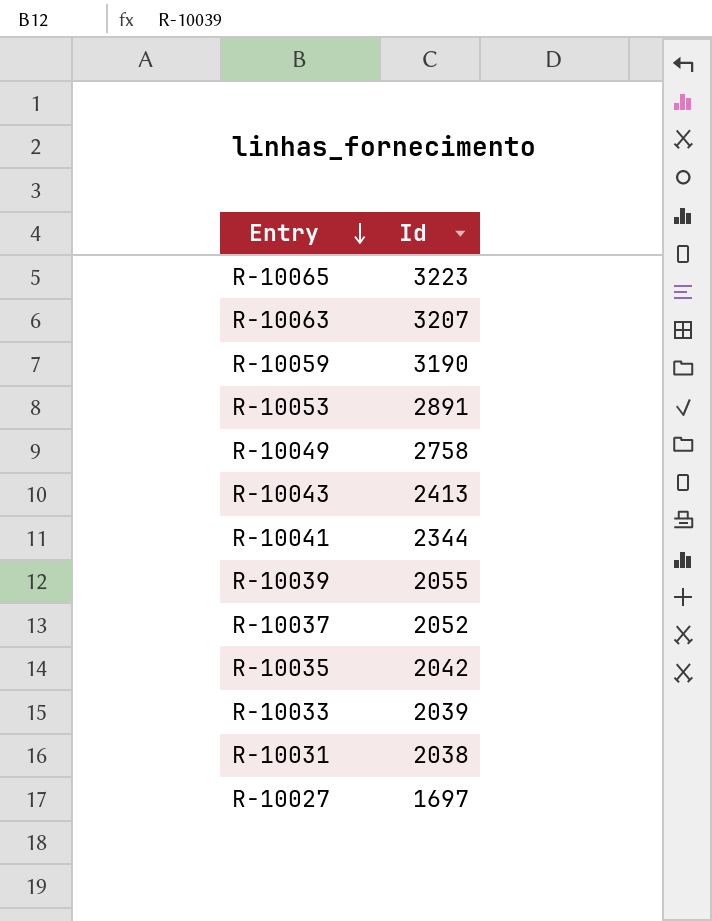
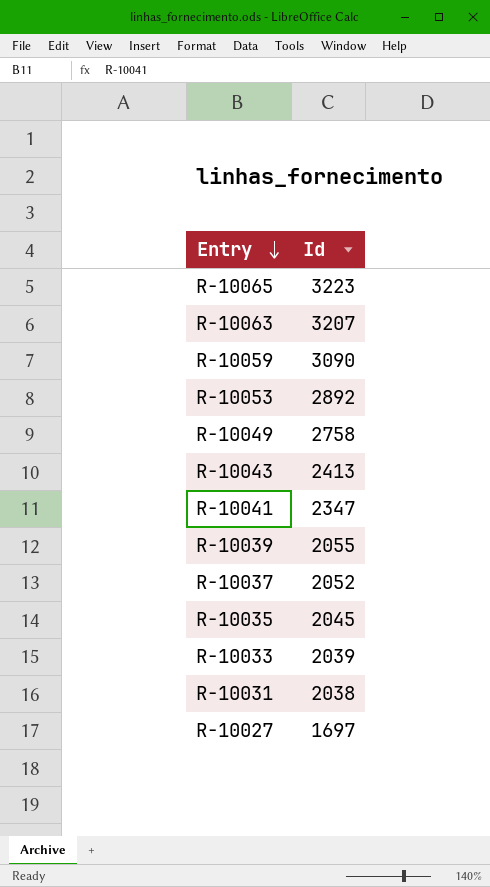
R-10059 | Id: 3190 -> 3090
R-10053 | Id: 2891 -> 2892
R-10041 | Id: 2344 -> 2347
R-10035 | Id: 2042 -> 2045

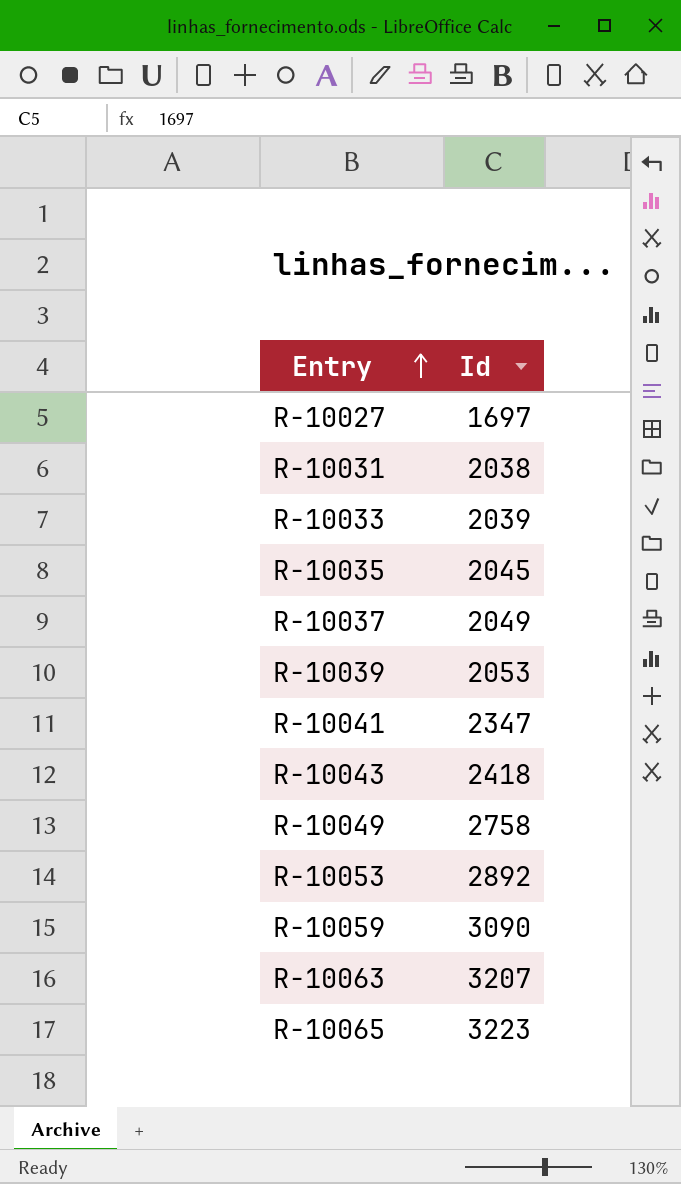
row order: Entry descending -> Entry ascending
R-10037 | Id: 2052 -> 2049
R-10039 | Id: 2055 -> 2053
R-10043 | Id: 2413 -> 2418

